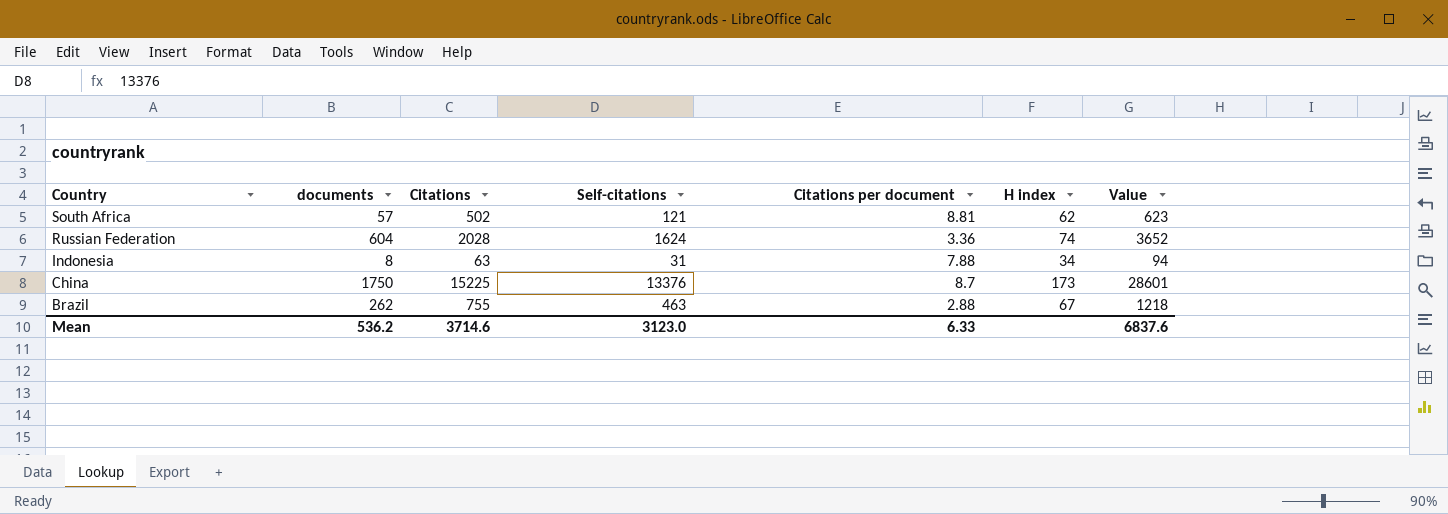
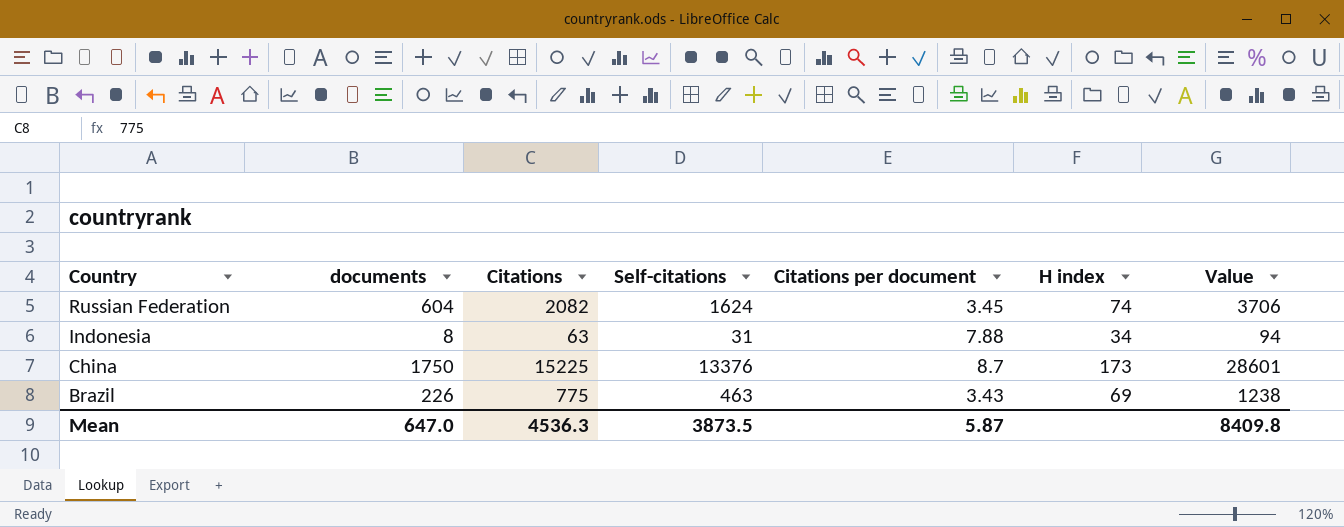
row South Africa: 57 | 502 | 121 | 8.81 | 62 | 623 -> none
Russian Federation | Citations: 2028 -> 2082
Russian Federation | Citations per document: 3.36 -> 3.45
Russian Federation | Value: 3652 -> 3706
Brazil | documents: 262 -> 226
Brazil | Citations: 755 -> 775
Brazil | Citations per document: 2.88 -> 3.43
Brazil | H index: 67 -> 69
Brazil | Value: 1218 -> 1238
Mean | documents: 536.2 -> 647.0
Mean | Citations: 3714.6 -> 4536.3
Mean | Self-citations: 3123.0 -> 3873.5
Mean | Citations per document: 6.33 -> 5.87
Mean | Value: 6837.6 -> 8409.8

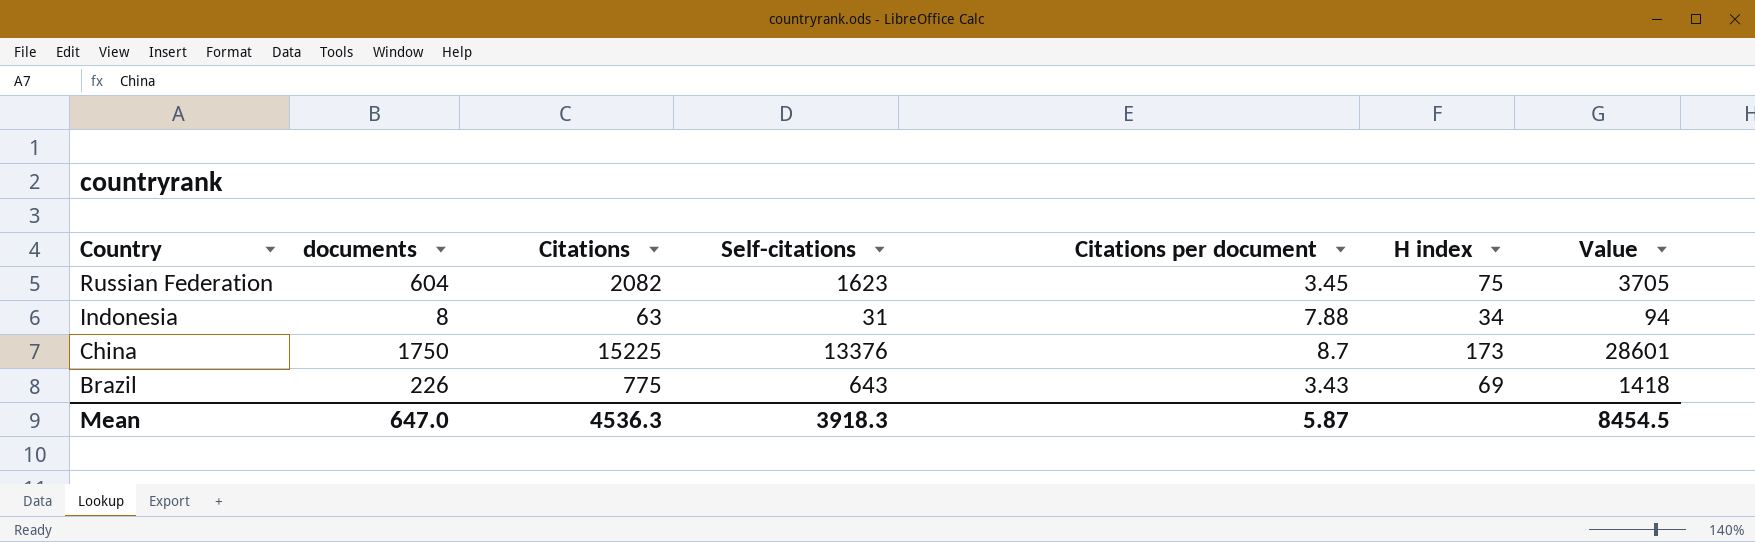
Russian Federation | Self-citations: 1624 -> 1623
Russian Federation | H index: 74 -> 75
Russian Federation | Value: 3706 -> 3705
Brazil | Self-citations: 463 -> 643
Brazil | Value: 1238 -> 1418
Mean | Self-citations: 3873.5 -> 3918.3
Mean | Value: 8409.8 -> 8454.5

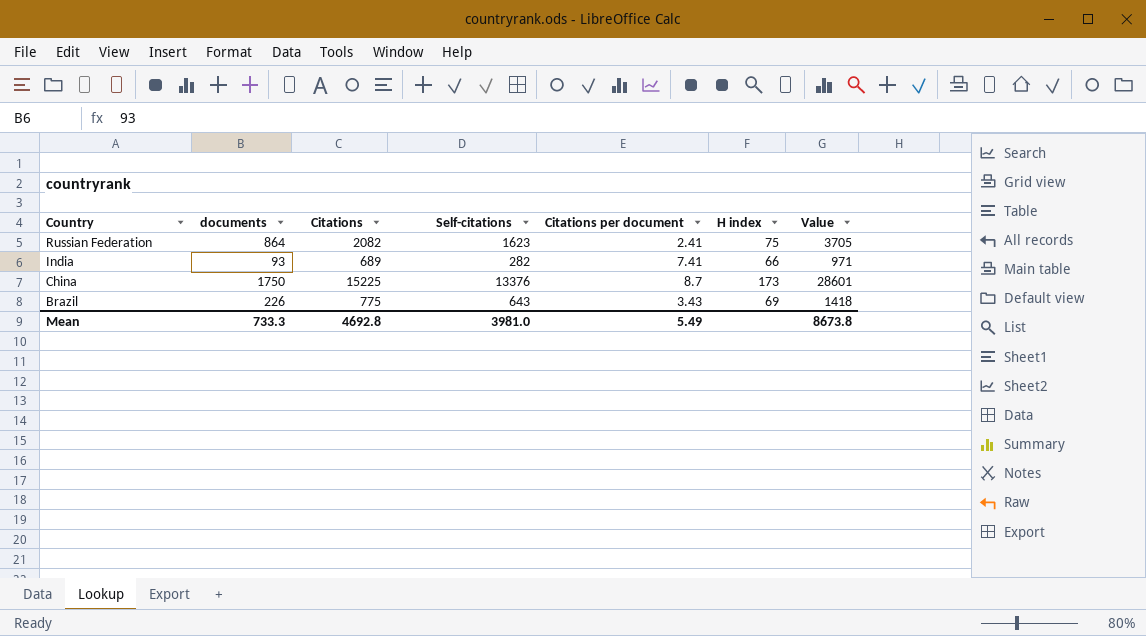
row Indonesia: 8 | 63 | 31 | 7.88 | 34 | 94 -> none
Russian Federation | documents: 604 -> 864
Russian Federation | Citations per document: 3.45 -> 2.41
row India: none -> 93 | 689 | 282 | 7.41 | 66 | 971
Mean | documents: 647.0 -> 733.3
Mean | Citations: 4536.3 -> 4692.8
Mean | Self-citations: 3918.3 -> 3981.0
Mean | Citations per document: 5.87 -> 5.49
Mean | Value: 8454.5 -> 8673.8

